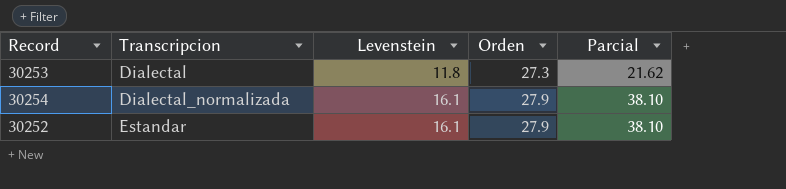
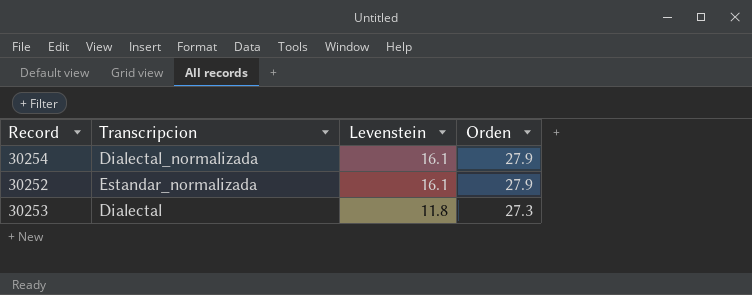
row order: Transcripcion ascending -> Levenstein descending
column Parcial | position: 5 -> none
30252 | Transcripcion: Estandar -> Estandar_normalizada

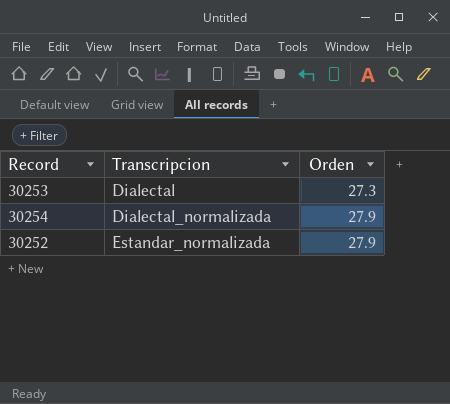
row order: Levenstein descending -> Transcripcion ascending
column Levenstein | position: 3 -> none

